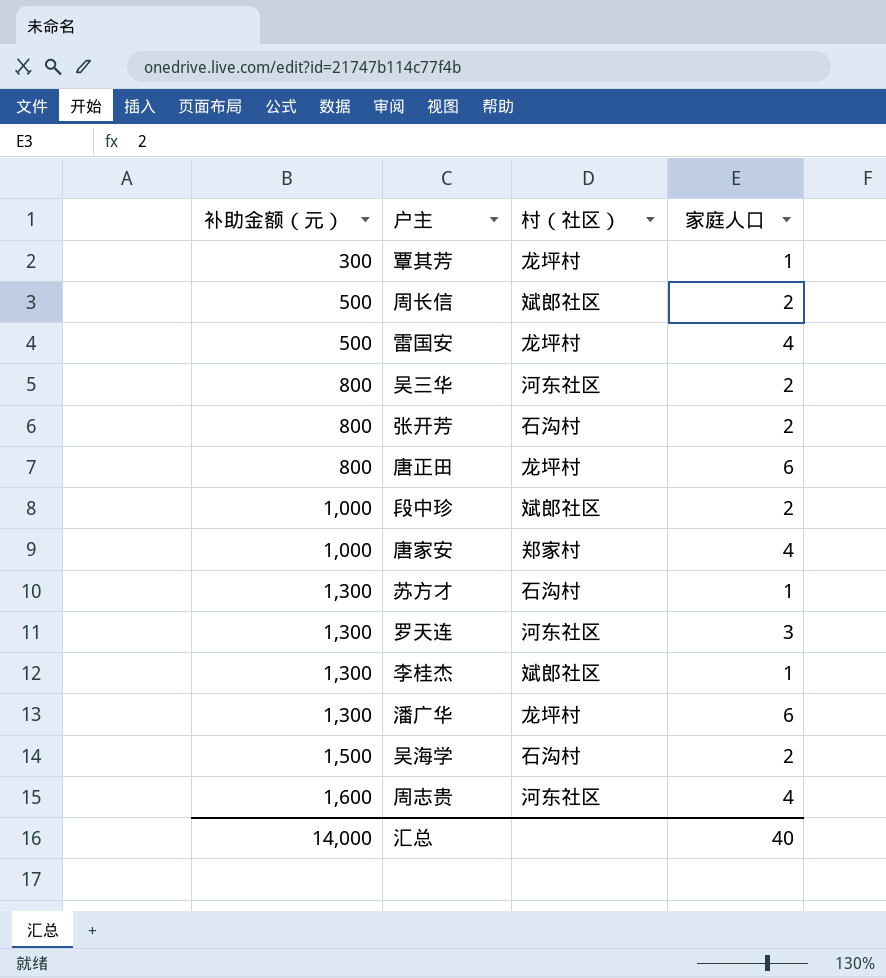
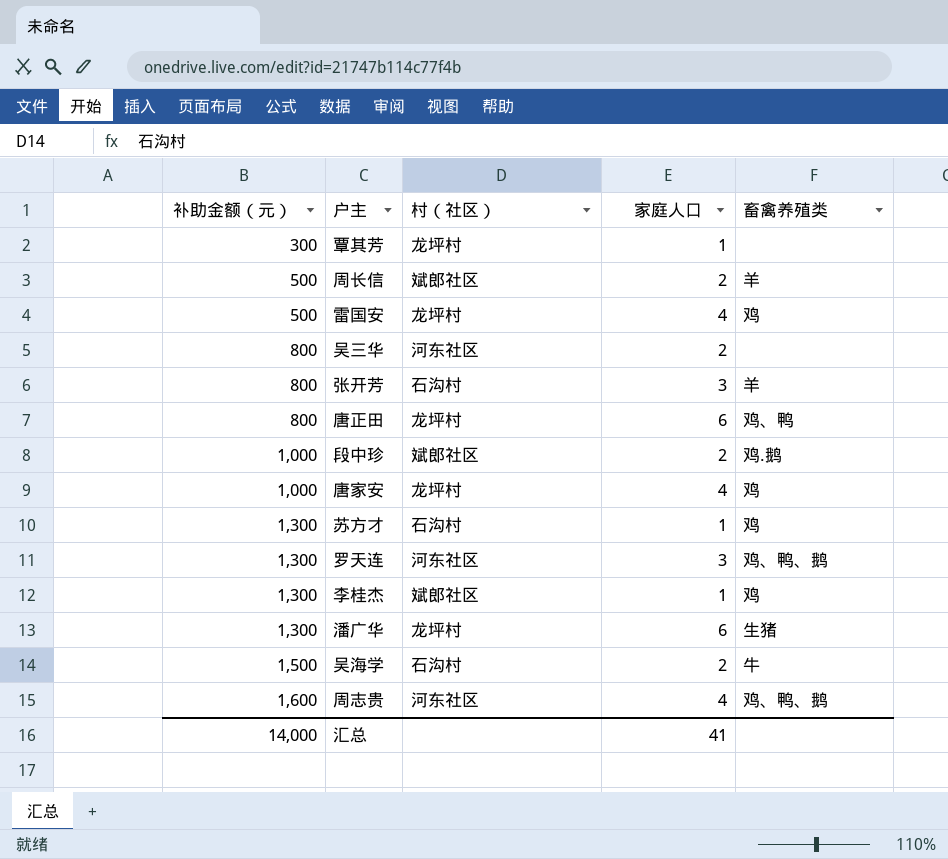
column 畜禽养殖类 | position: none -> 5
张开芳 | 家庭人口: 2 -> 3
唐家安 | 村（社区）: 郑家村 -> 龙坪村
汇总 | 家庭人口: 40 -> 41

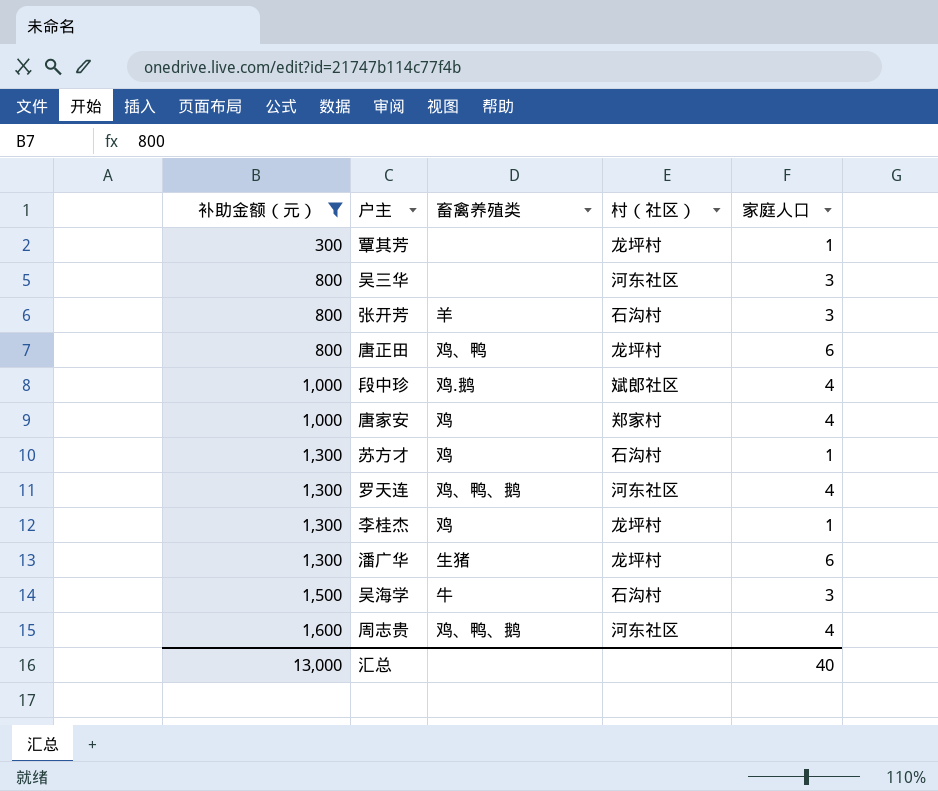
filter: none -> 补助金额（元） != 500
column 畜禽养殖类 | position: 5 -> 3
吴三华 | 家庭人口: 2 -> 3
段中珍 | 家庭人口: 2 -> 4
唐家安 | 村（社区）: 龙坪村 -> 郑家村
罗天连 | 家庭人口: 3 -> 4
李桂杰 | 村（社区）: 斌郎社区 -> 龙坪村
吴海学 | 家庭人口: 2 -> 3
汇总 | 补助金额（元）: 14,000 -> 13,000
汇总 | 家庭人口: 41 -> 40

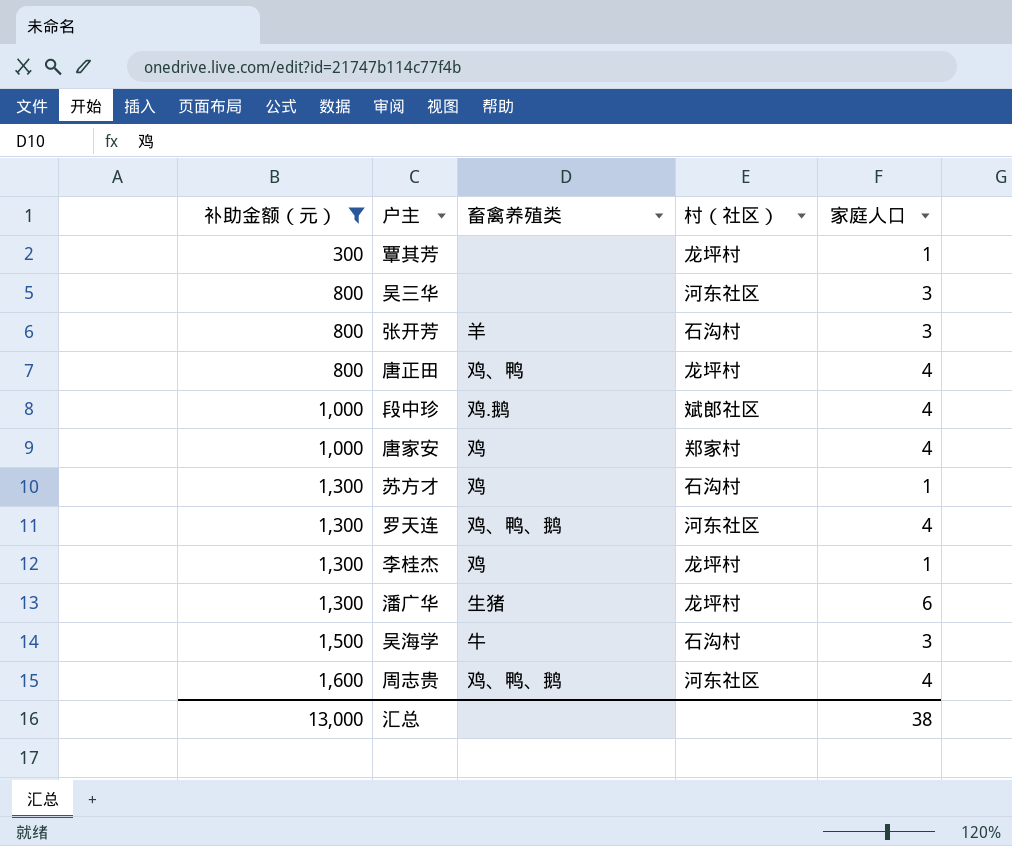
唐正田 | 家庭人口: 6 -> 4
汇总 | 家庭人口: 40 -> 38

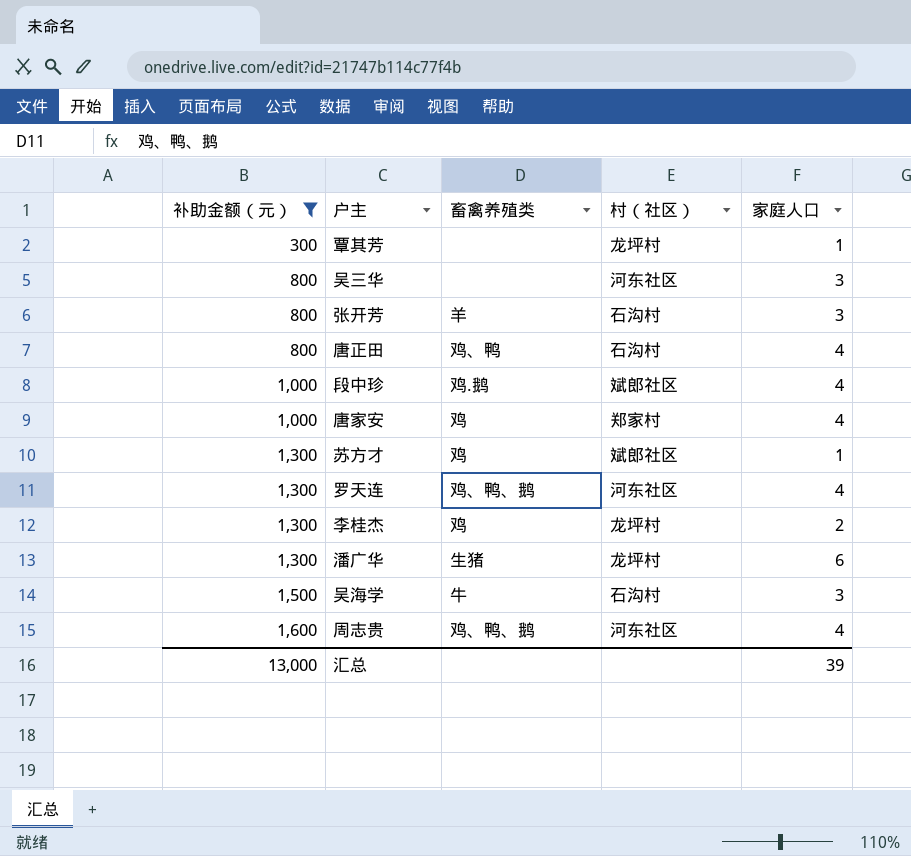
唐正田 | 村（社区）: 龙坪村 -> 石沟村
苏方才 | 村（社区）: 石沟村 -> 斌郎社区
李桂杰 | 家庭人口: 1 -> 2
汇总 | 家庭人口: 38 -> 39

